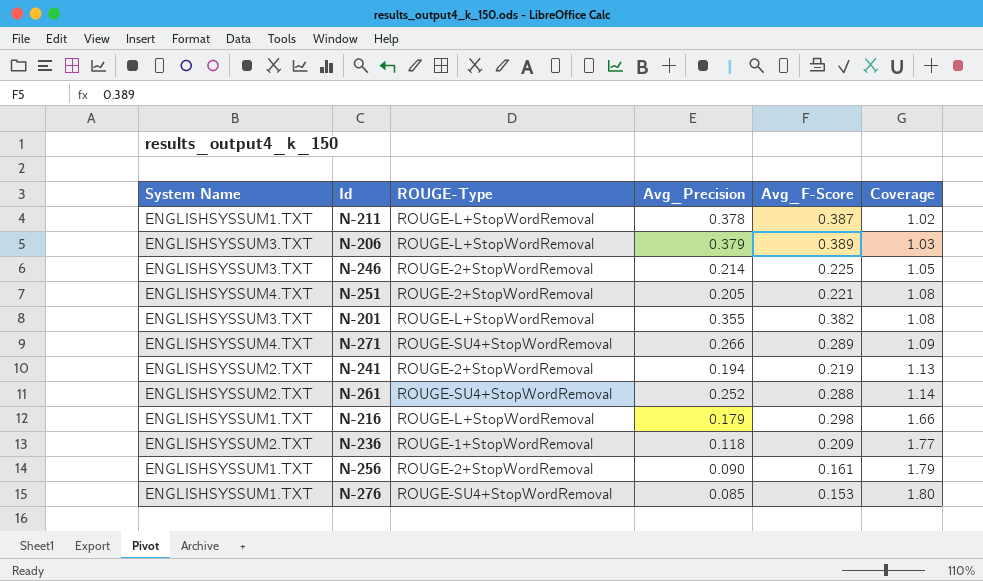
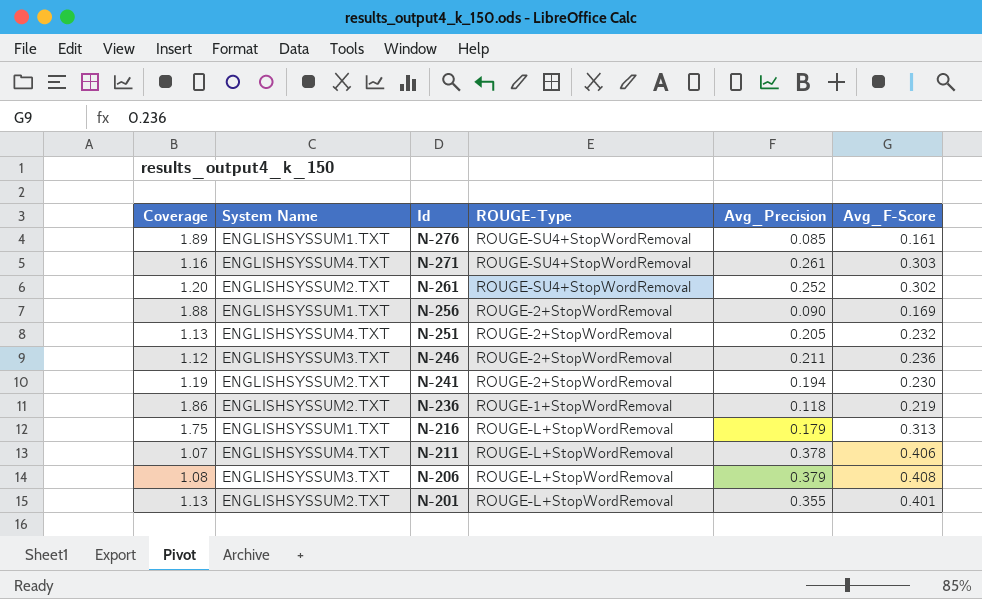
row order: Coverage ascending -> Id descending
column Coverage | position: 6 -> 1
N-276 | Coverage: 1.80 -> 1.89
N-276 | Avg_F-Score: 0.153 -> 0.161
N-271 | Coverage: 1.09 -> 1.16
N-271 | Avg_Precision: 0.266 -> 0.261
N-271 | Avg_F-Score: 0.289 -> 0.303
N-261 | Coverage: 1.14 -> 1.20
N-261 | Avg_F-Score: 0.288 -> 0.302
N-256 | Coverage: 1.79 -> 1.88
N-256 | Avg_F-Score: 0.161 -> 0.169
N-251 | Coverage: 1.08 -> 1.13
N-251 | Avg_F-Score: 0.221 -> 0.232
N-246 | Coverage: 1.05 -> 1.12
N-246 | Avg_Precision: 0.214 -> 0.211
N-246 | Avg_F-Score: 0.225 -> 0.236
N-241 | Coverage: 1.13 -> 1.19
N-241 | Avg_F-Score: 0.219 -> 0.230
N-236 | Coverage: 1.77 -> 1.86
N-236 | Avg_F-Score: 0.209 -> 0.219
N-216 | Coverage: 1.66 -> 1.75
N-216 | Avg_F-Score: 0.298 -> 0.313
N-211 | Coverage: 1.02 -> 1.07
N-211 | System Name: ENGLISHSYSSUM1.TXT -> ENGLISHSYSSUM4.TXT
N-211 | Avg_F-Score: 0.387 -> 0.406
N-206 | Coverage: 1.03 -> 1.08
N-206 | Avg_F-Score: 0.389 -> 0.408
N-201 | Coverage: 1.08 -> 1.13
N-201 | System Name: ENGLISHSYSSUM3.TXT -> ENGLISHSYSSUM2.TXT
N-201 | Avg_F-Score: 0.382 -> 0.401

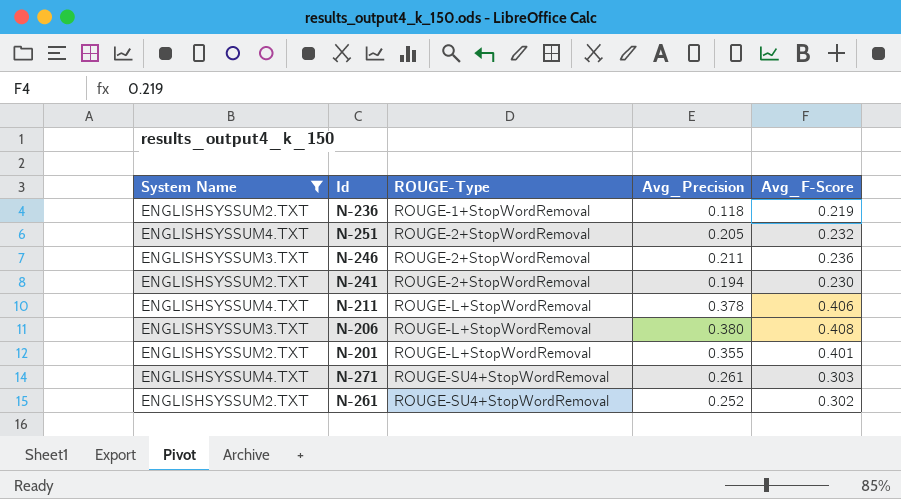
filter: none -> System Name != ENGLISHSYSSUM1.TXT
row order: Id descending -> ROUGE-Type ascending
column Coverage | formula: [Avg_F-Score] / [Avg_Precision] -> none
N-206 | Avg_Precision: 0.379 -> 0.380

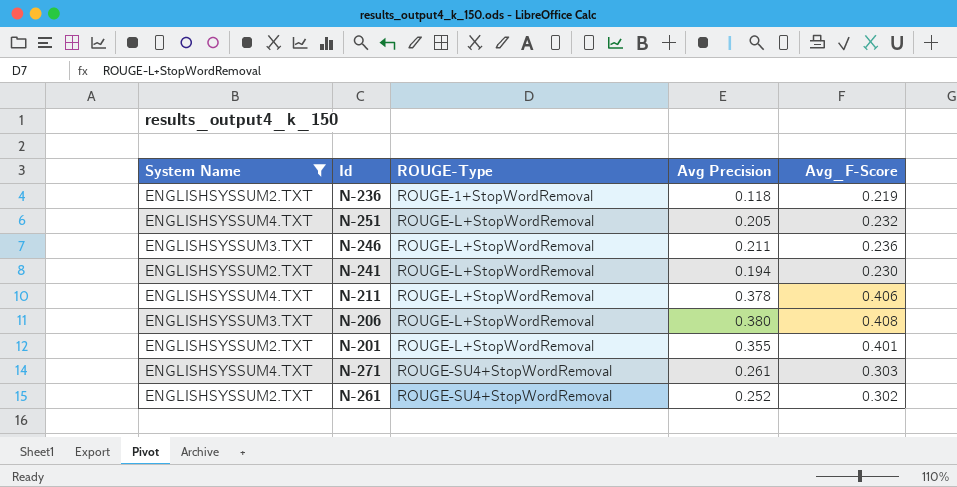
column name: Avg_Precision -> Avg Precision
N-251 | ROUGE-Type: ROUGE-2+StopWordRemoval -> ROUGE-L+StopWordRemoval
N-246 | ROUGE-Type: ROUGE-2+StopWordRemoval -> ROUGE-L+StopWordRemoval
N-241 | ROUGE-Type: ROUGE-2+StopWordRemoval -> ROUGE-L+StopWordRemoval

